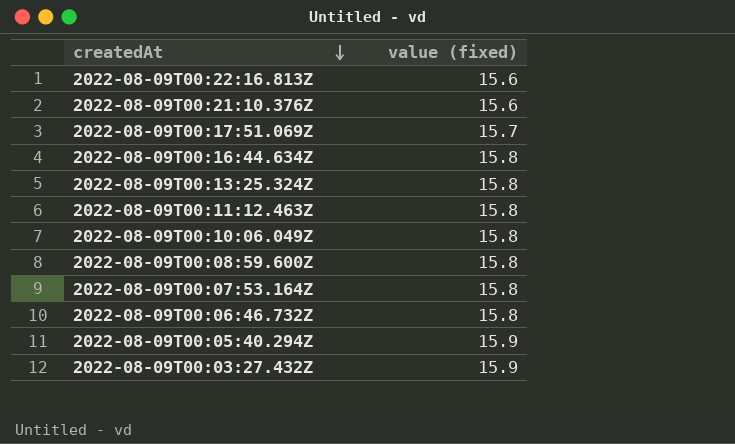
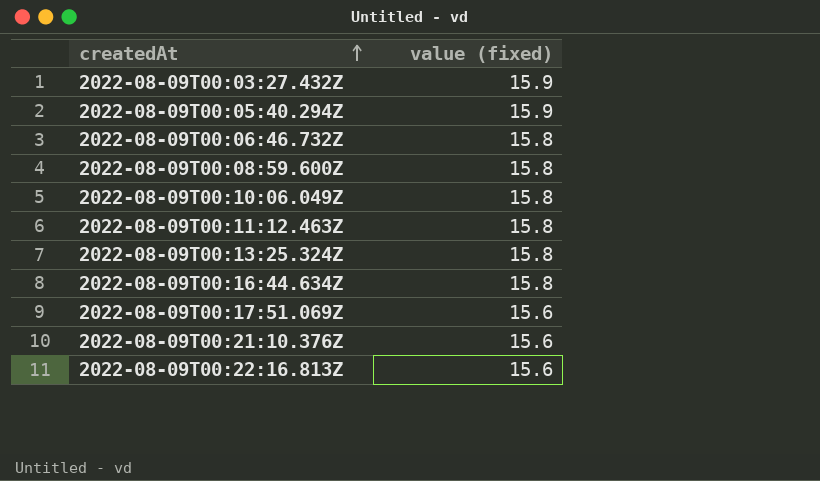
row order: createdAt descending -> createdAt ascending
row 2022-08-09T00:07:53.164Z: 15.8 -> none
2022-08-09T00:17:51.069Z | value (fixed): 15.7 -> 15.6

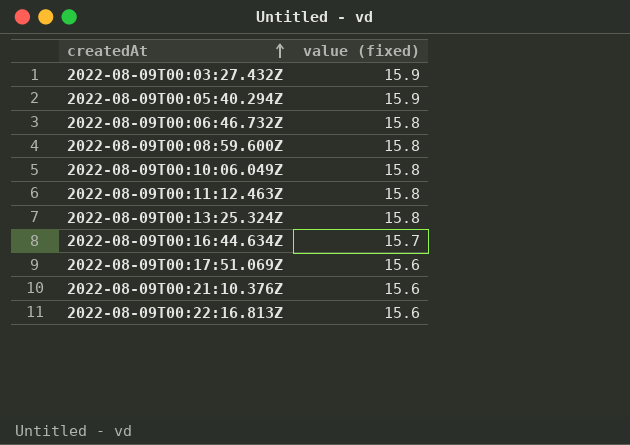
2022-08-09T00:16:44.634Z | value (fixed): 15.8 -> 15.7

